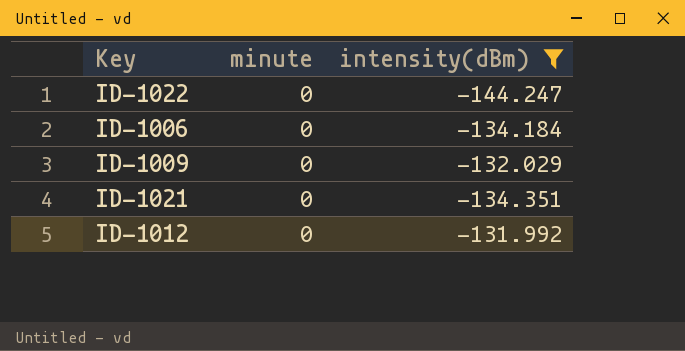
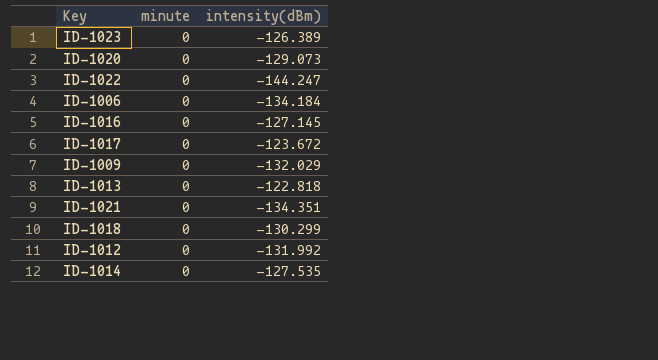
filter: intensity(dBm) <= -131.992 -> none

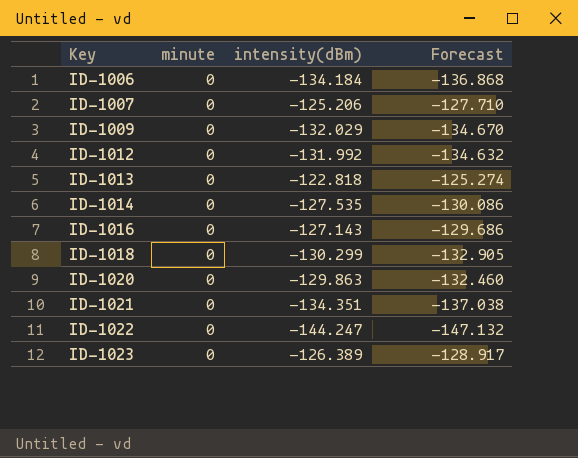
row order: none -> Key ascending
column Forecast | formula: none -> [intensity(dBm)] * 1.02
row ID-1017: 0 | -123.672 -> none
row ID-1007: none -> 0 | -125.206 | -127.710
ID-1016 | intensity(dBm): -127.145 -> -127.143
ID-1020 | intensity(dBm): -129.073 -> -129.863

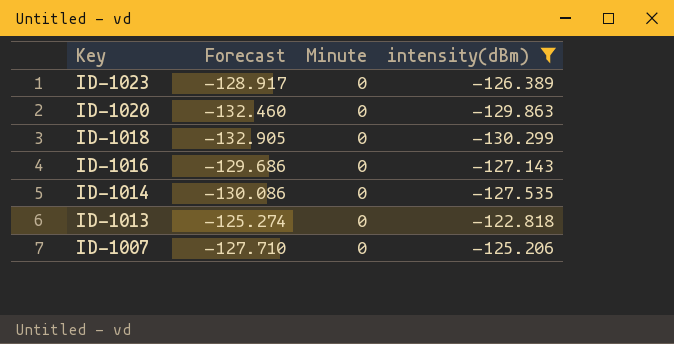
filter: none -> intensity(dBm) >= -130.299
row order: Key ascending -> Key descending
column Forecast | position: 4 -> 2
column name: minute -> Minute

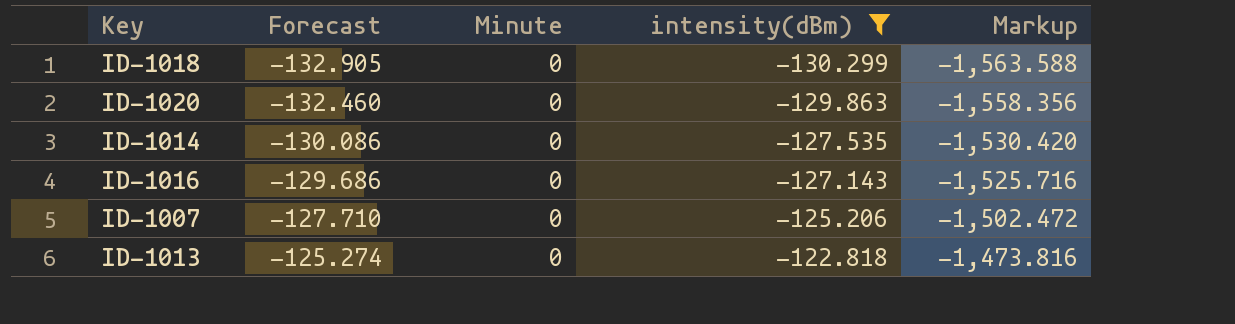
row order: Key descending -> Forecast ascending
column Markup | formula: none -> [intensity(dBm)] * 12
row ID-1023: -128.917 | 0 | -126.389 -> none

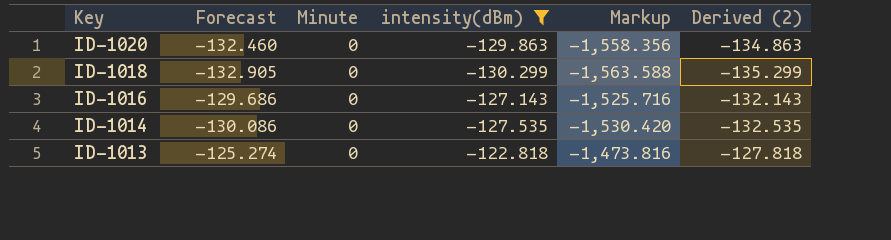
row order: Forecast ascending -> Key descending
column Derived (2) | formula: none -> [intensity(dBm)] - 5
row ID-1007: -127.710 | 0 | -125.206 | -1,502.472 -> none

